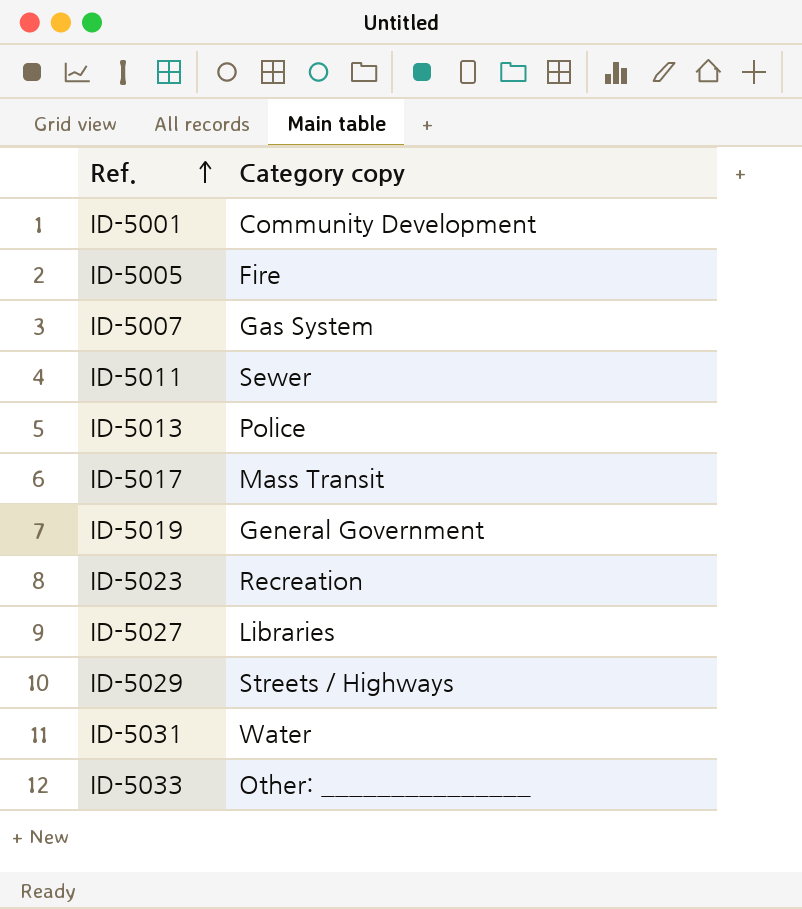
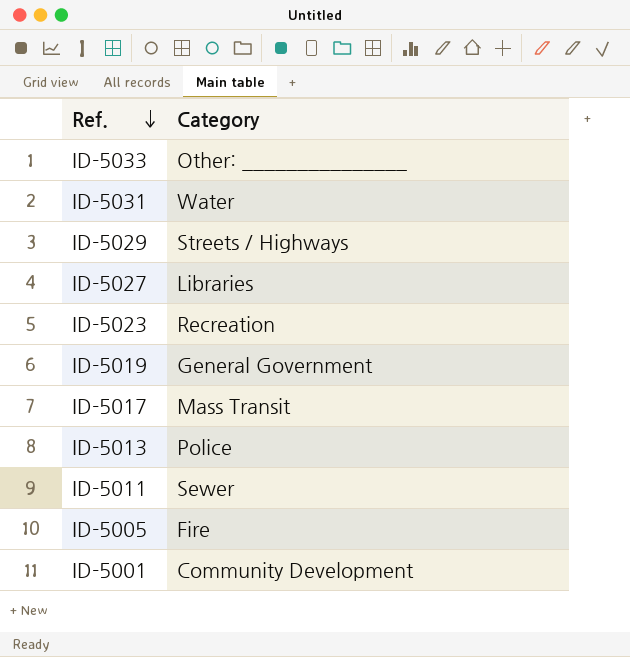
row order: Ref. ascending -> Ref. descending
column name: Category copy -> Category
row ID-5007: Gas System -> none

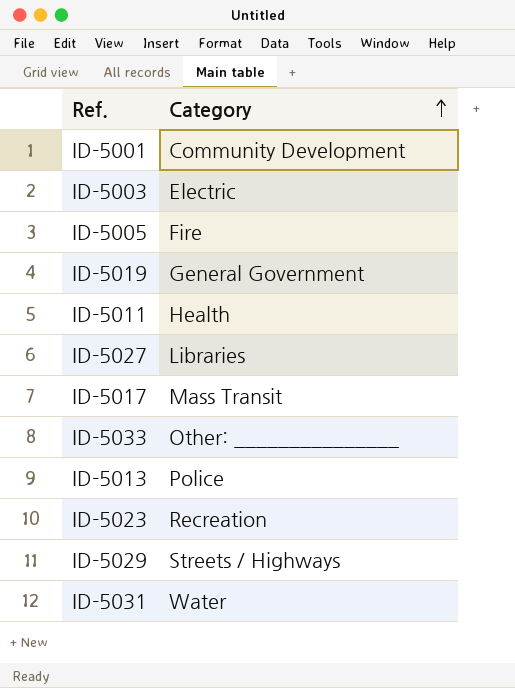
row order: Ref. descending -> Category ascending
row ID-5003: none -> Electric
ID-5011 | Category: Sewer -> Health

